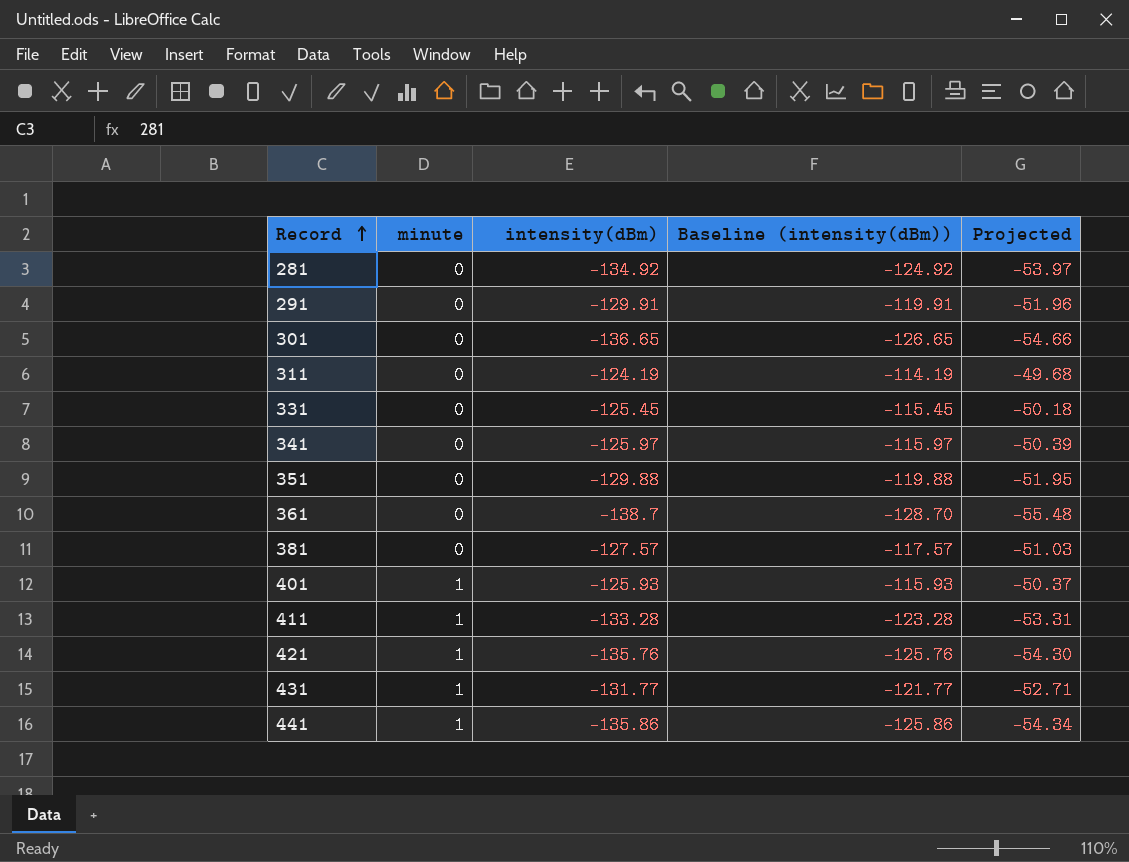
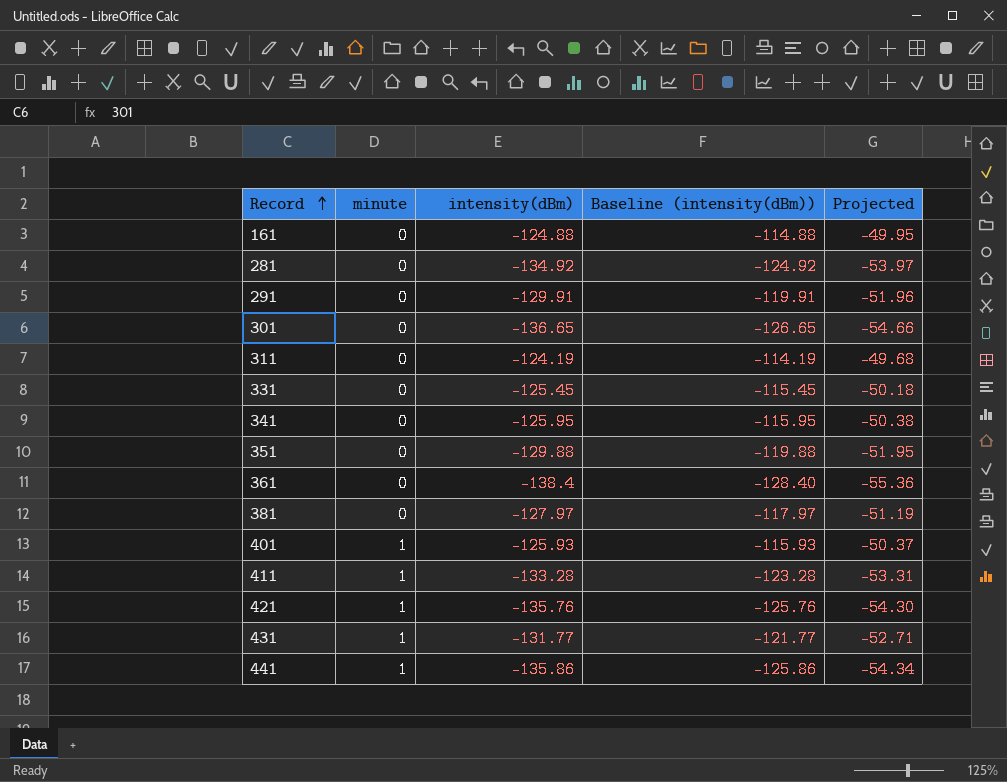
row 161: none -> 0 | -124.88 | -114.88 | -49.95
341 | intensity(dBm): -125.97 -> -125.95
341 | Baseline (intensity(dBm)): -115.97 -> -115.95
341 | Projected: -50.39 -> -50.38
361 | intensity(dBm): -138.7 -> -138.4
361 | Baseline (intensity(dBm)): -128.70 -> -128.40
361 | Projected: -55.48 -> -55.36
381 | intensity(dBm): -127.57 -> -127.97
381 | Baseline (intensity(dBm)): -117.57 -> -117.97
381 | Projected: -51.03 -> -51.19

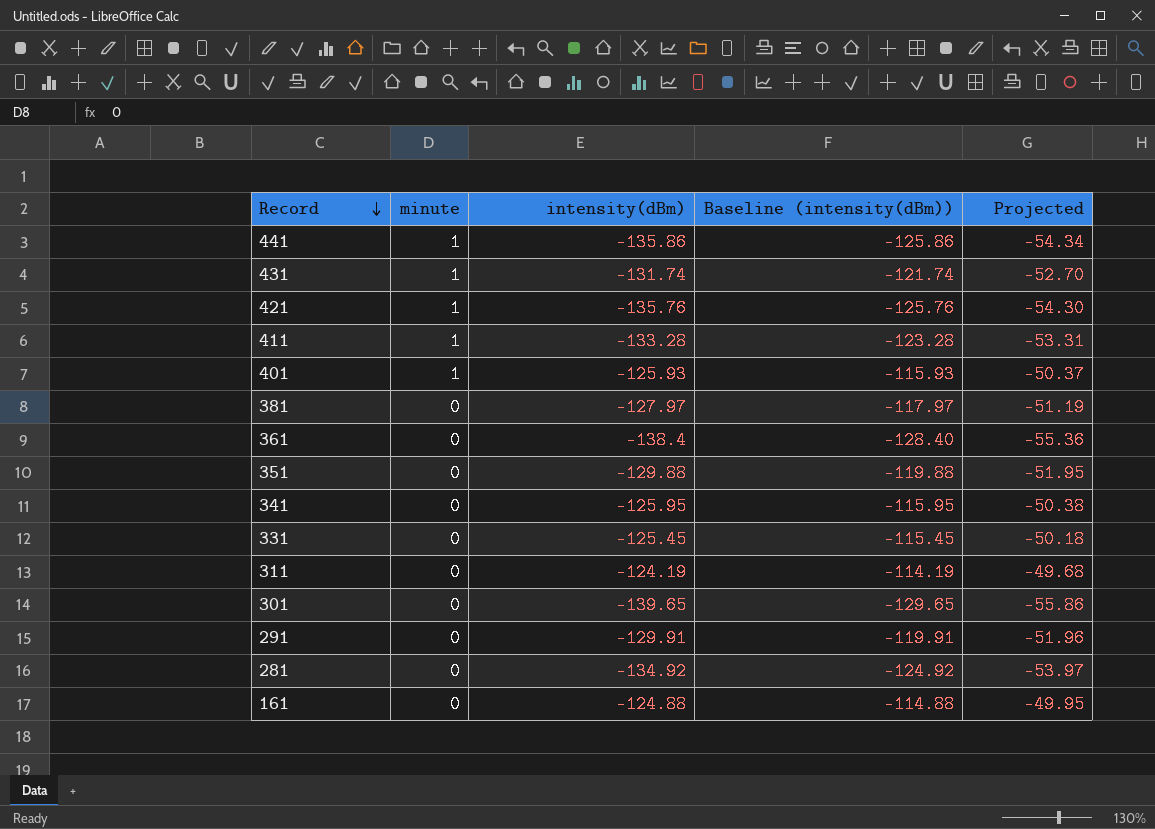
row order: Record ascending -> Record descending
431 | intensity(dBm): -131.77 -> -131.74
431 | Baseline (intensity(dBm)): -121.77 -> -121.74
431 | Projected: -52.71 -> -52.70
301 | intensity(dBm): -136.65 -> -139.65
301 | Baseline (intensity(dBm)): -126.65 -> -129.65
301 | Projected: -54.66 -> -55.86

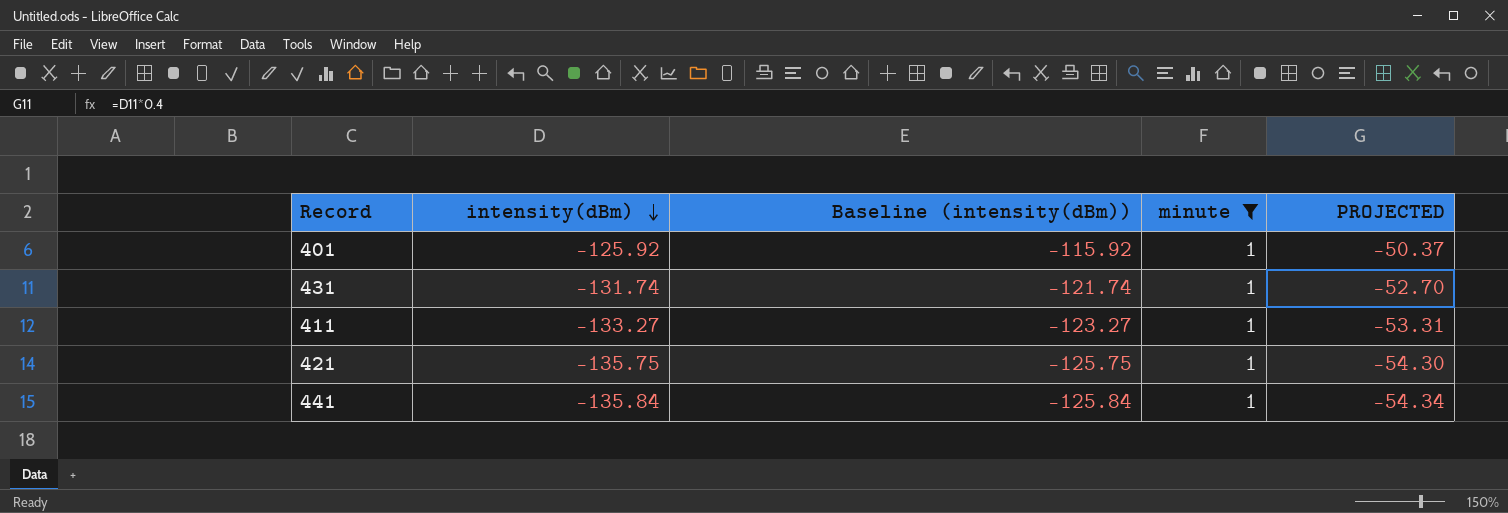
filter: none -> minute = 1
row order: Record descending -> intensity(dBm) descending
column minute | position: 2 -> 4
column name: Projected -> PROJECTED
401 | intensity(dBm): -125.93 -> -125.92
401 | Baseline (intensity(dBm)): -115.93 -> -115.92
411 | intensity(dBm): -133.28 -> -133.27
411 | Baseline (intensity(dBm)): -123.28 -> -123.27
421 | intensity(dBm): -135.76 -> -135.75
421 | Baseline (intensity(dBm)): -125.76 -> -125.75
441 | intensity(dBm): -135.86 -> -135.84
441 | Baseline (intensity(dBm)): -125.86 -> -125.84

